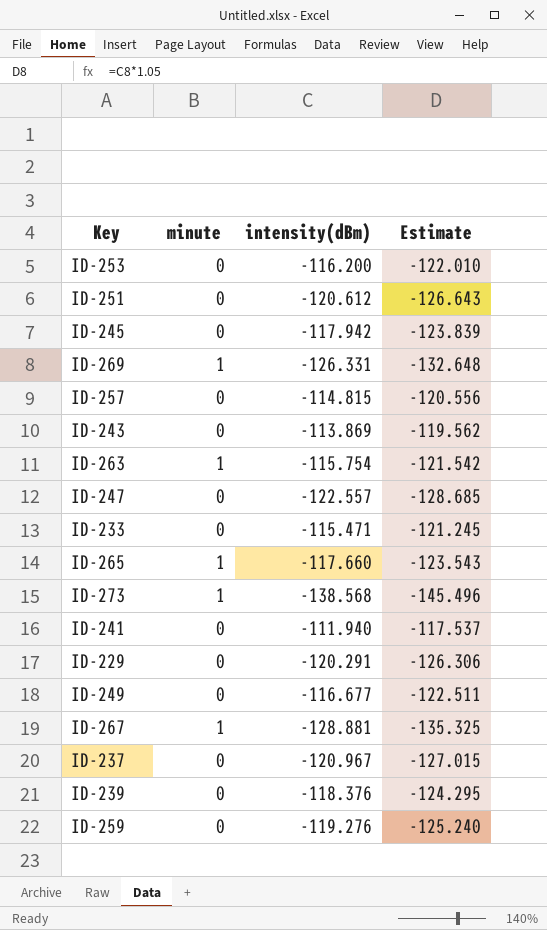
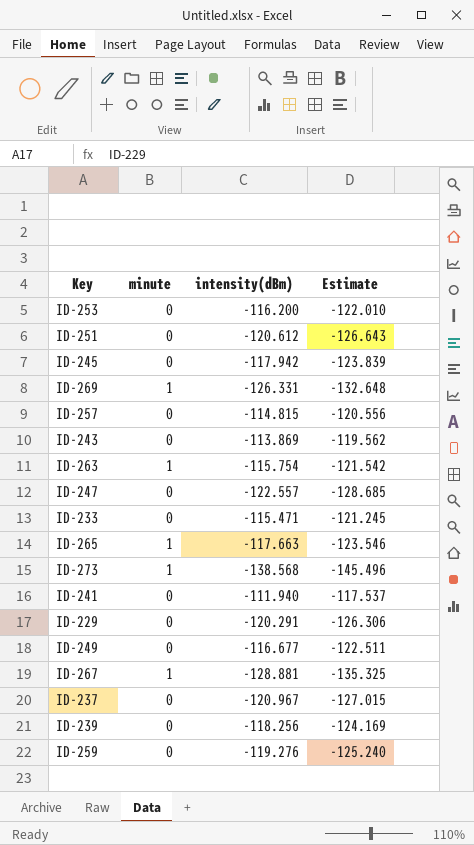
ID-265 | intensity(dBm): -117.660 -> -117.663
ID-265 | Estimate: -123.543 -> -123.546
ID-239 | intensity(dBm): -118.376 -> -118.256
ID-239 | Estimate: -124.295 -> -124.169

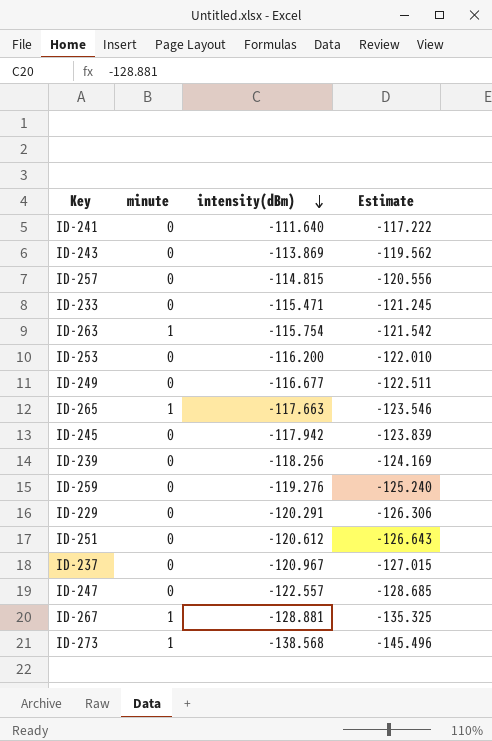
row order: none -> intensity(dBm) descending
row ID-269: 1 | -126.331 | -132.648 -> none
ID-241 | intensity(dBm): -111.940 -> -111.640
ID-241 | Estimate: -117.537 -> -117.222

